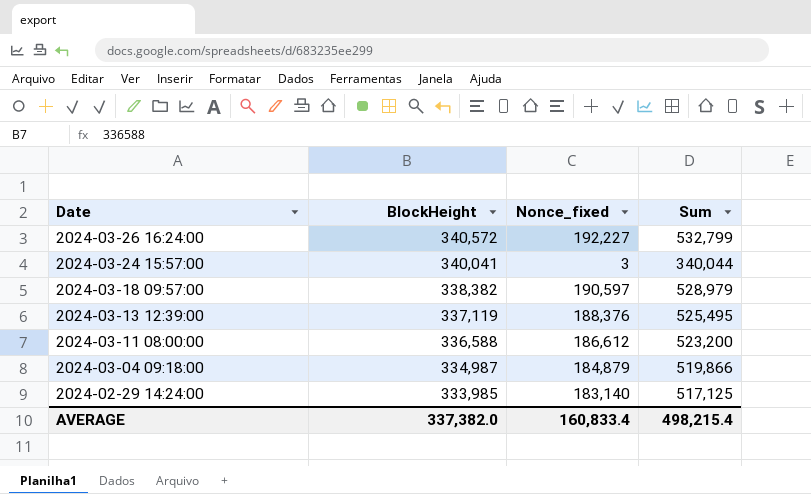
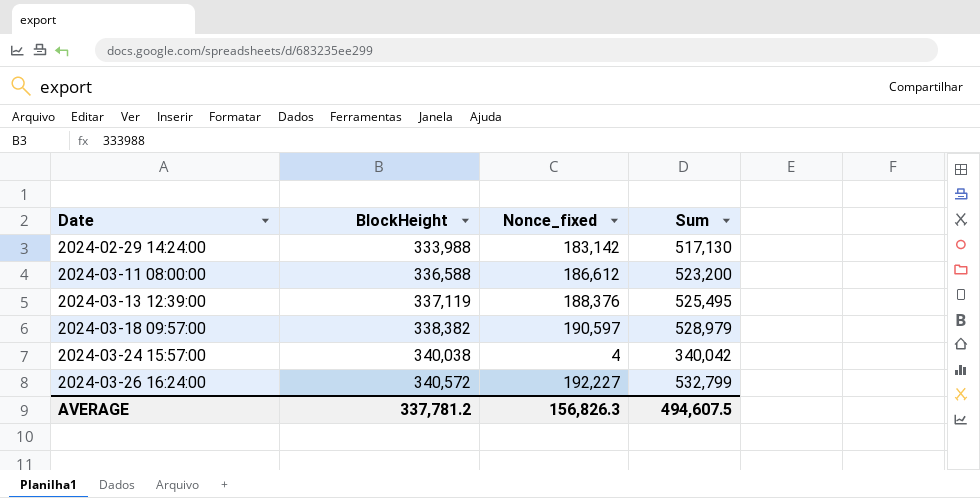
row order: Date descending -> Date ascending
row 2024-03-04 09:18:00: 334,987 | 184,879 | 519,866 -> none
2024-02-29 14:24:00 | BlockHeight: 333,985 -> 333,988
2024-02-29 14:24:00 | Nonce_fixed: 183,140 -> 183,142
2024-02-29 14:24:00 | Sum: 517,125 -> 517,130
2024-03-24 15:57:00 | BlockHeight: 340,041 -> 340,038
2024-03-24 15:57:00 | Nonce_fixed: 3 -> 4
2024-03-24 15:57:00 | Sum: 340,044 -> 340,042
AVERAGE | BlockHeight: 337,382.0 -> 337,781.2
AVERAGE | Nonce_fixed: 160,833.4 -> 156,826.3
AVERAGE | Sum: 498,215.4 -> 494,607.5

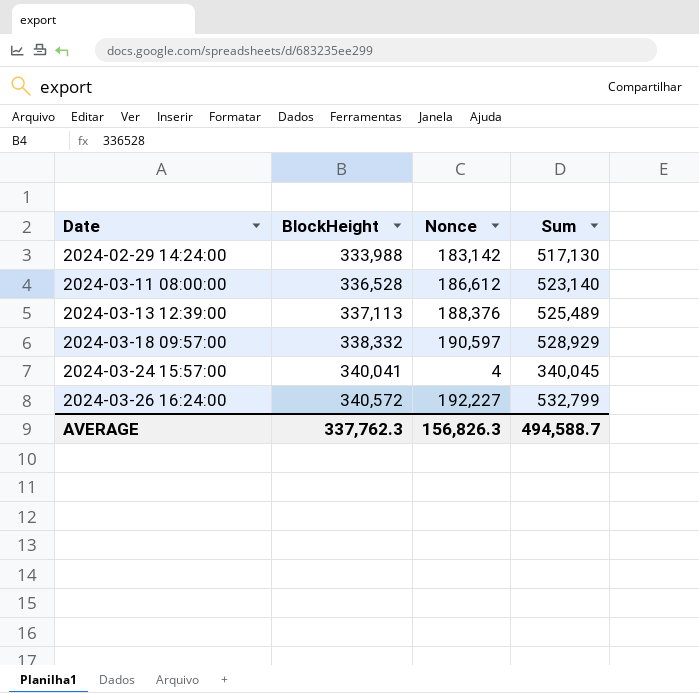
column name: Nonce_fixed -> Nonce
2024-03-11 08:00:00 | BlockHeight: 336,588 -> 336,528
2024-03-11 08:00:00 | Sum: 523,200 -> 523,140
2024-03-13 12:39:00 | BlockHeight: 337,119 -> 337,113
2024-03-13 12:39:00 | Sum: 525,495 -> 525,489
2024-03-18 09:57:00 | BlockHeight: 338,382 -> 338,332
2024-03-18 09:57:00 | Sum: 528,979 -> 528,929
2024-03-24 15:57:00 | BlockHeight: 340,038 -> 340,041
2024-03-24 15:57:00 | Sum: 340,042 -> 340,045
AVERAGE | BlockHeight: 337,781.2 -> 337,762.3
AVERAGE | Sum: 494,607.5 -> 494,588.7

